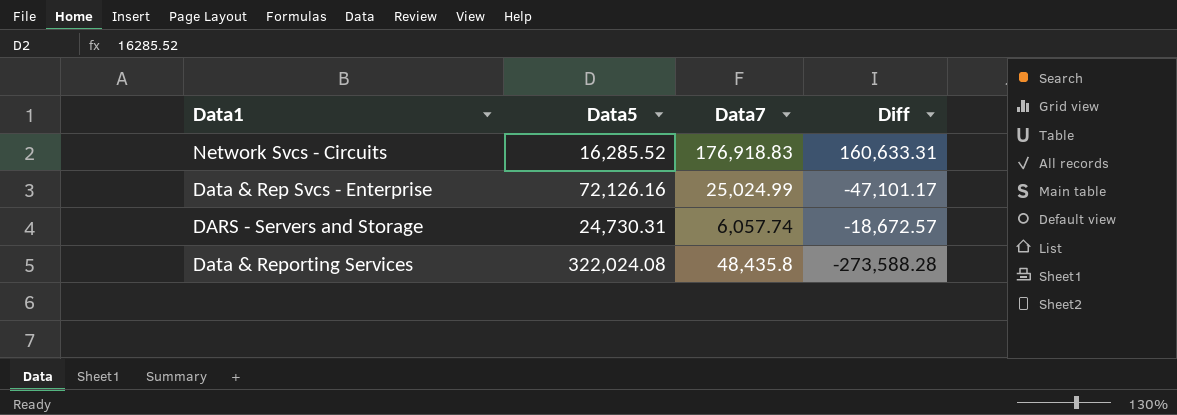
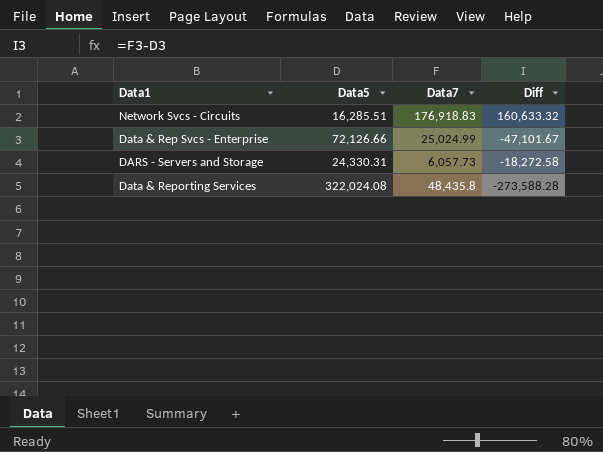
Network Svcs - Circuits | Data5: 16,285.52 -> 16,285.51
Network Svcs - Circuits | Diff: 160,633.31 -> 160,633.32
Data & Rep Svcs - Enterprise | Data5: 72,126.16 -> 72,126.66
Data & Rep Svcs - Enterprise | Diff: -47,101.17 -> -47,101.67
DARS - Servers and Storage | Data5: 24,730.31 -> 24,330.31
DARS - Servers and Storage | Data7: 6,057.74 -> 6,057.73
DARS - Servers and Storage | Diff: -18,672.57 -> -18,272.58

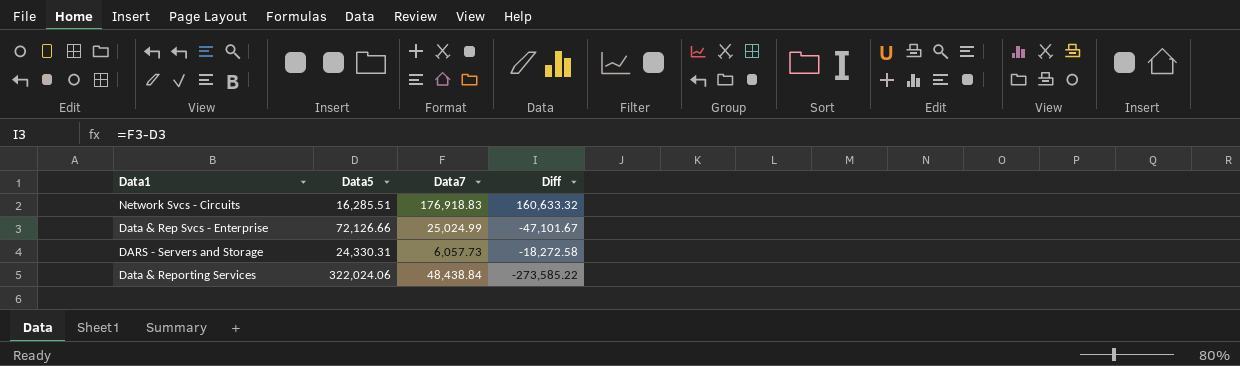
Data & Reporting Services | Data5: 322,024.08 -> 322,024.06
Data & Reporting Services | Data7: 48,435.8 -> 48,438.84
Data & Reporting Services | Diff: -273,588.28 -> -273,585.22

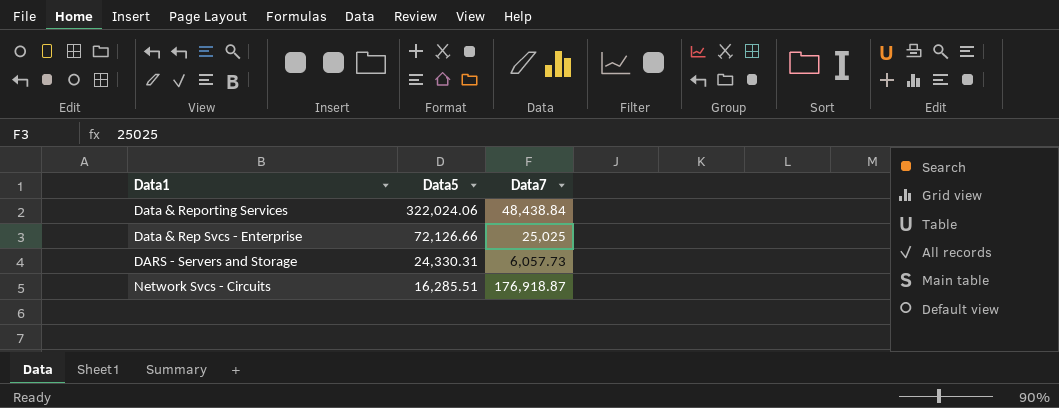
row order: none -> Data5 descending
column Diff | formula: [Data7] - [Data5] -> none
Data & Rep Svcs - Enterprise | Data7: 25,024.99 -> 25,025
Network Svcs - Circuits | Data7: 176,918.83 -> 176,918.87

